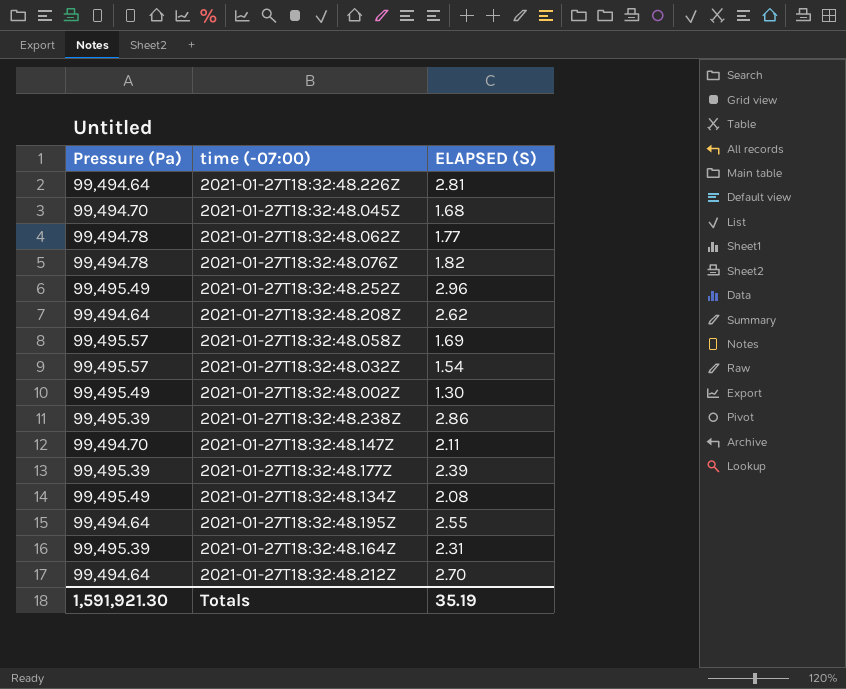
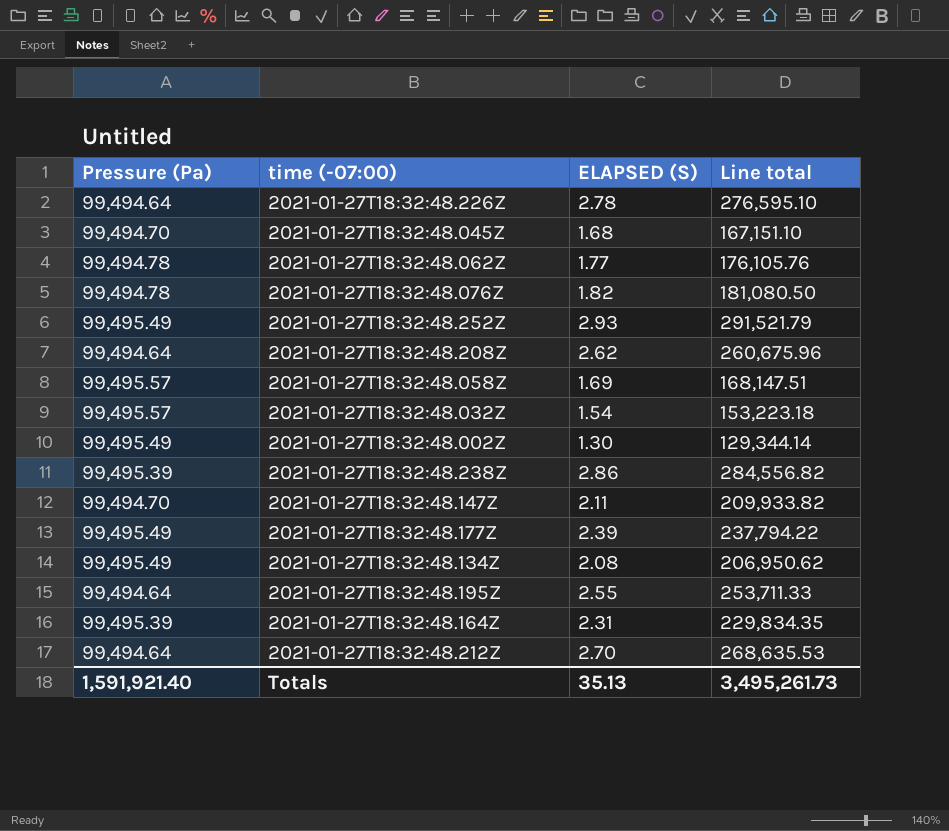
column Line total | formula: none -> [Pressure (Pa)] * [ELAPSED (S)]
2021-01-27T18:32:48.226Z | ELAPSED (S): 2.81 -> 2.78
2021-01-27T18:32:48.252Z | ELAPSED (S): 2.96 -> 2.93
2021-01-27T18:32:48.177Z | Pressure (Pa): 99,495.39 -> 99,495.49
Totals | Pressure (Pa): 1,591,921.30 -> 1,591,921.40
Totals | ELAPSED (S): 35.19 -> 35.13

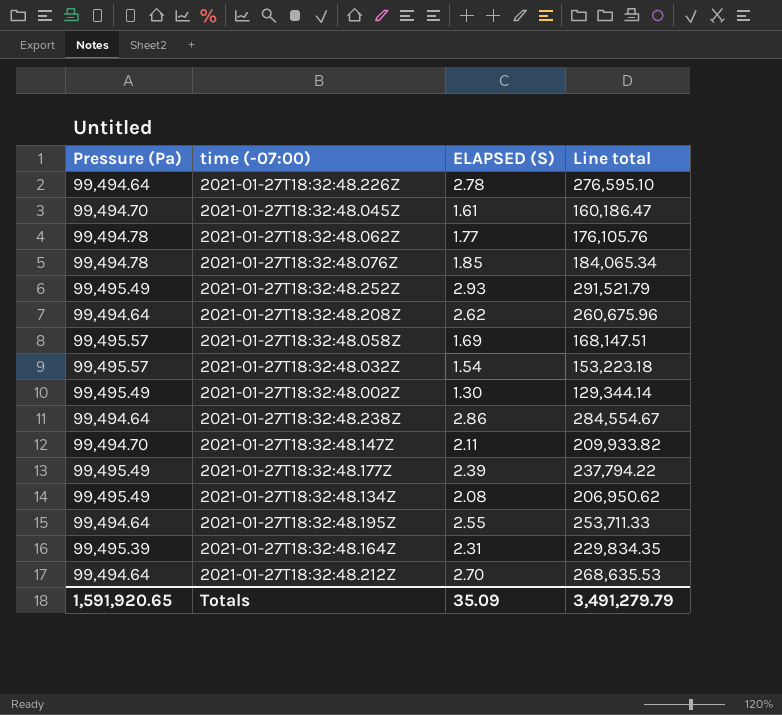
2021-01-27T18:32:48.045Z | ELAPSED (S): 1.68 -> 1.61
2021-01-27T18:32:48.045Z | Line total: 167,151.10 -> 160,186.47
2021-01-27T18:32:48.076Z | ELAPSED (S): 1.82 -> 1.85
2021-01-27T18:32:48.076Z | Line total: 181,080.50 -> 184,065.34
2021-01-27T18:32:48.238Z | Pressure (Pa): 99,495.39 -> 99,494.64
2021-01-27T18:32:48.238Z | Line total: 284,556.82 -> 284,554.67
Totals | Pressure (Pa): 1,591,921.40 -> 1,591,920.65
Totals | ELAPSED (S): 35.13 -> 35.09
Totals | Line total: 3,495,261.73 -> 3,491,279.79

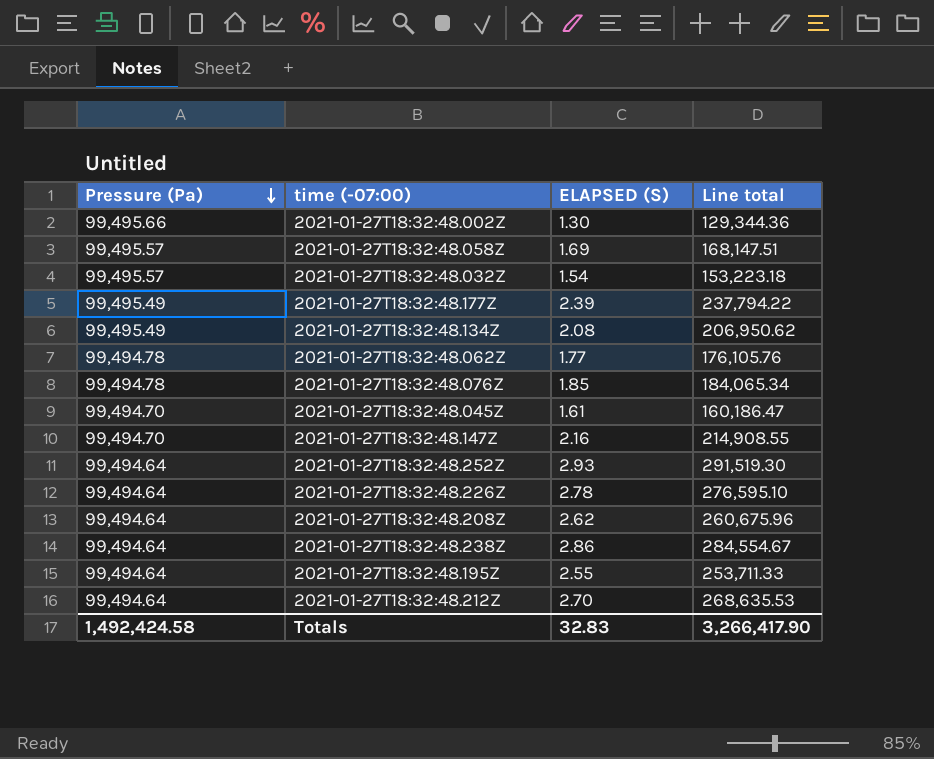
row order: none -> Pressure (Pa) descending
row 2021-01-27T18:32:48.164Z: 99,495.39 | 2.31 | 229,834.35 -> none
2021-01-27T18:32:48.002Z | Pressure (Pa): 99,495.49 -> 99,495.66
2021-01-27T18:32:48.002Z | Line total: 129,344.14 -> 129,344.36
2021-01-27T18:32:48.147Z | ELAPSED (S): 2.11 -> 2.16
2021-01-27T18:32:48.147Z | Line total: 209,933.82 -> 214,908.55
2021-01-27T18:32:48.252Z | Pressure (Pa): 99,495.49 -> 99,494.64
2021-01-27T18:32:48.252Z | Line total: 291,521.79 -> 291,519.30
Totals | Pressure (Pa): 1,591,920.65 -> 1,492,424.58
Totals | ELAPSED (S): 35.09 -> 32.83
Totals | Line total: 3,491,279.79 -> 3,266,417.90

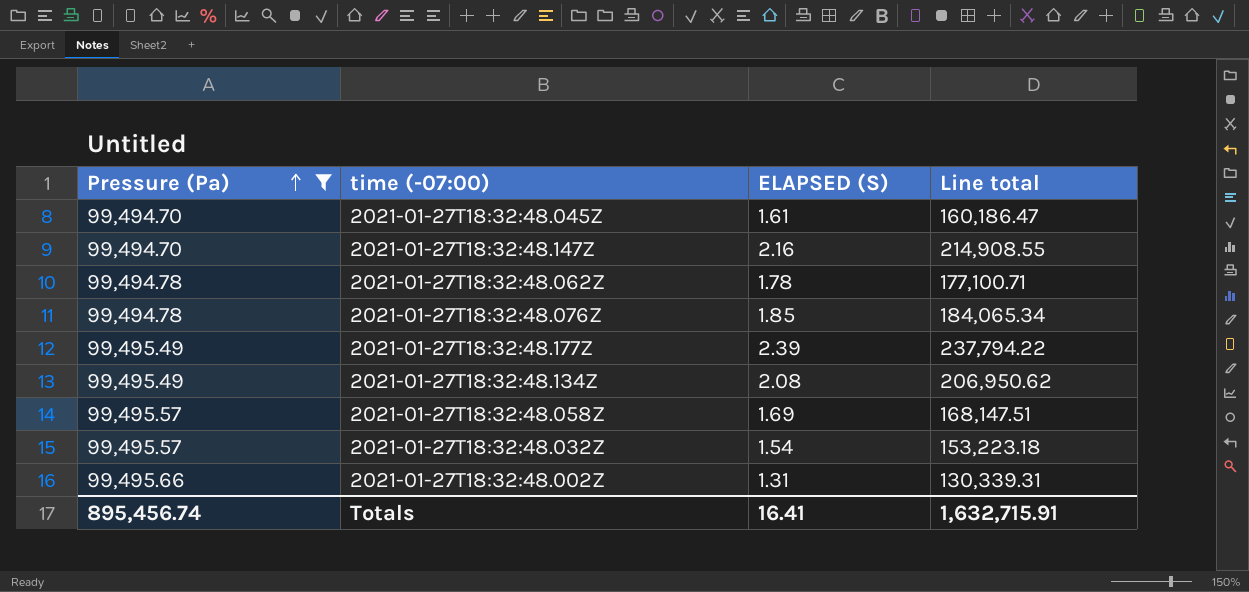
filter: none -> Pressure (Pa) != 99,494.64
row order: Pressure (Pa) descending -> Pressure (Pa) ascending
2021-01-27T18:32:48.062Z | ELAPSED (S): 1.77 -> 1.78
2021-01-27T18:32:48.062Z | Line total: 176,105.76 -> 177,100.71
2021-01-27T18:32:48.002Z | ELAPSED (S): 1.30 -> 1.31
2021-01-27T18:32:48.002Z | Line total: 129,344.36 -> 130,339.31
Totals | Pressure (Pa): 1,492,424.58 -> 895,456.74
Totals | ELAPSED (S): 32.83 -> 16.41
Totals | Line total: 3,266,417.90 -> 1,632,715.91

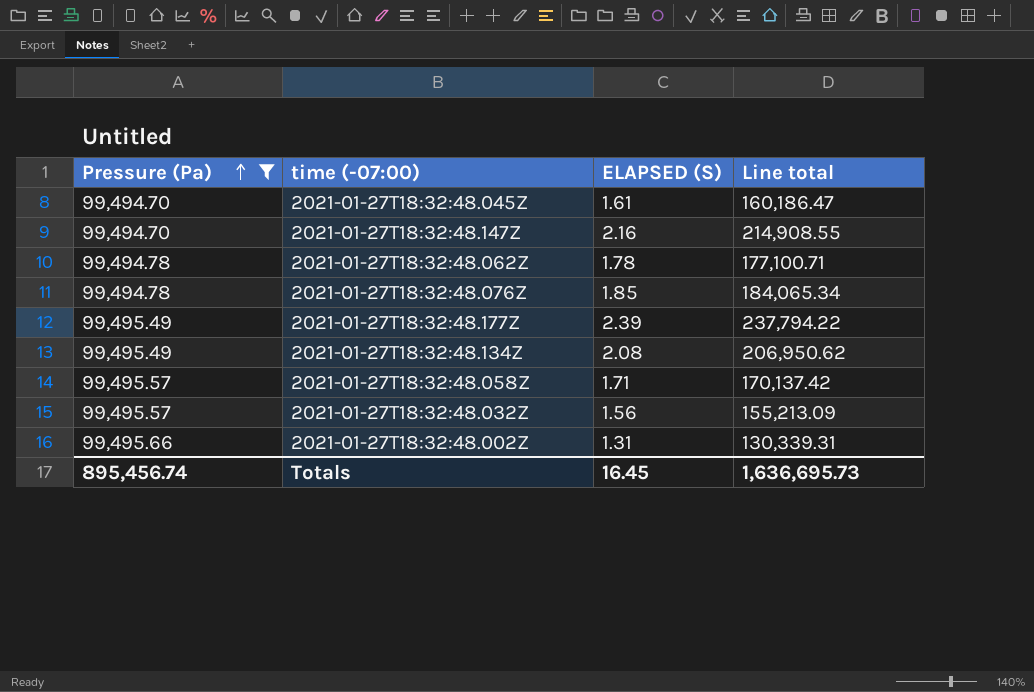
2021-01-27T18:32:48.058Z | ELAPSED (S): 1.69 -> 1.71
2021-01-27T18:32:48.058Z | Line total: 168,147.51 -> 170,137.42
2021-01-27T18:32:48.032Z | ELAPSED (S): 1.54 -> 1.56
2021-01-27T18:32:48.032Z | Line total: 153,223.18 -> 155,213.09
Totals | ELAPSED (S): 16.41 -> 16.45
Totals | Line total: 1,632,715.91 -> 1,636,695.73

